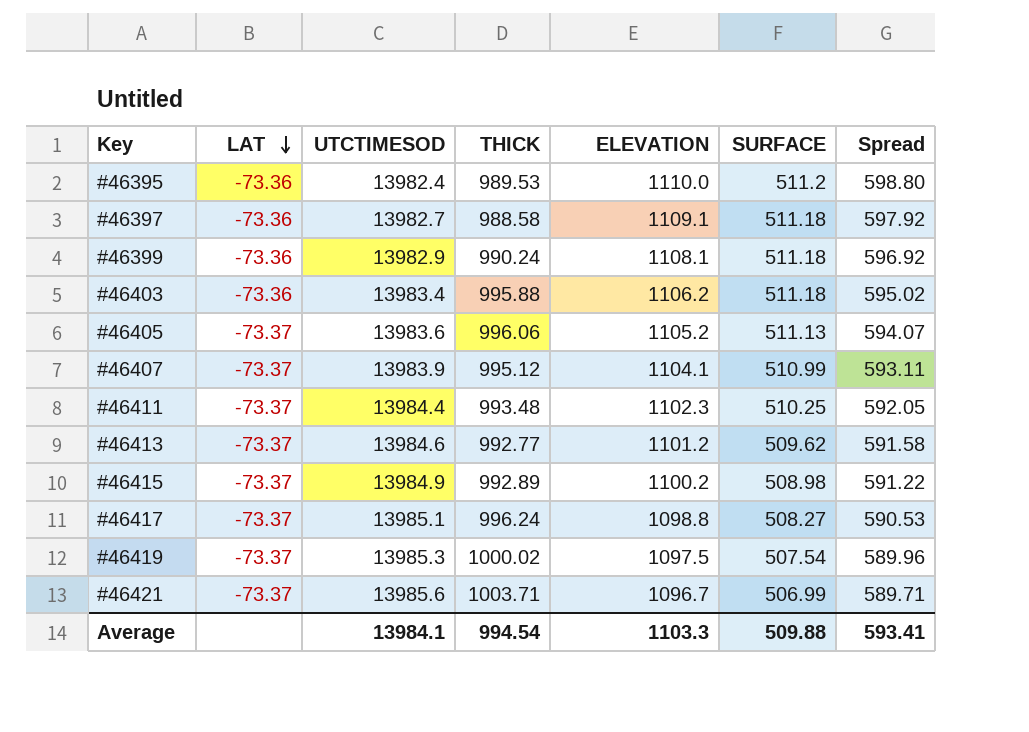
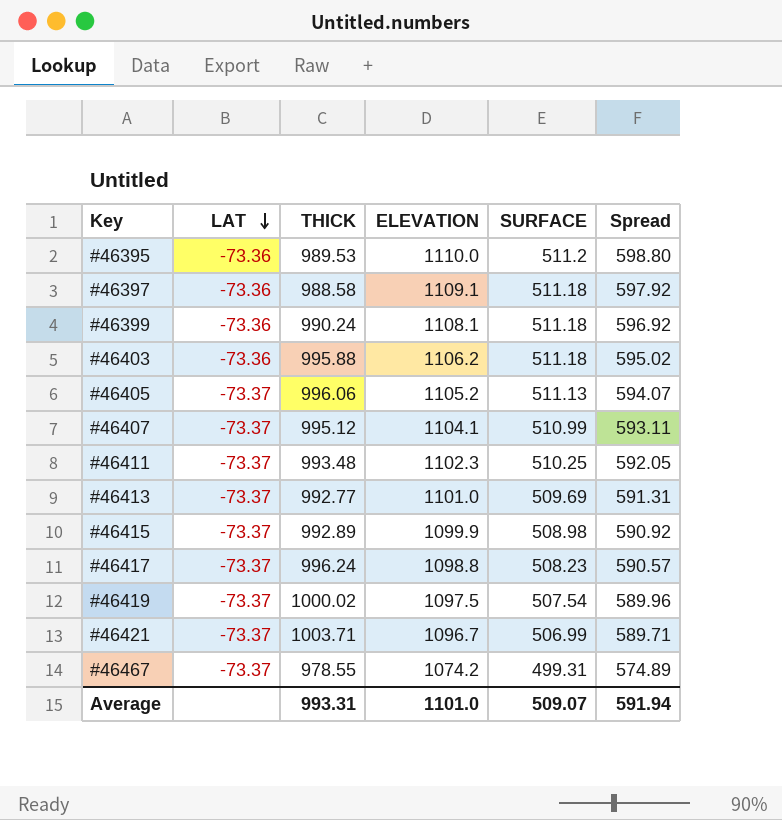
column UTCTIMESOD | position: 3 -> none
#46413 | ELEVATION: 1101.2 -> 1101.0
#46413 | SURFACE: 509.62 -> 509.69
#46413 | Spread: 591.58 -> 591.31
#46415 | ELEVATION: 1100.2 -> 1099.9
#46415 | Spread: 591.22 -> 590.92
#46417 | SURFACE: 508.27 -> 508.23
#46417 | Spread: 590.53 -> 590.57
row #46467: none -> -73.37 | 978.55 | 1074.2 | 499.31 | 574.89
Average | THICK: 994.54 -> 993.31
Average | ELEVATION: 1103.3 -> 1101.0
Average | SURFACE: 509.88 -> 509.07
Average | Spread: 593.41 -> 591.94

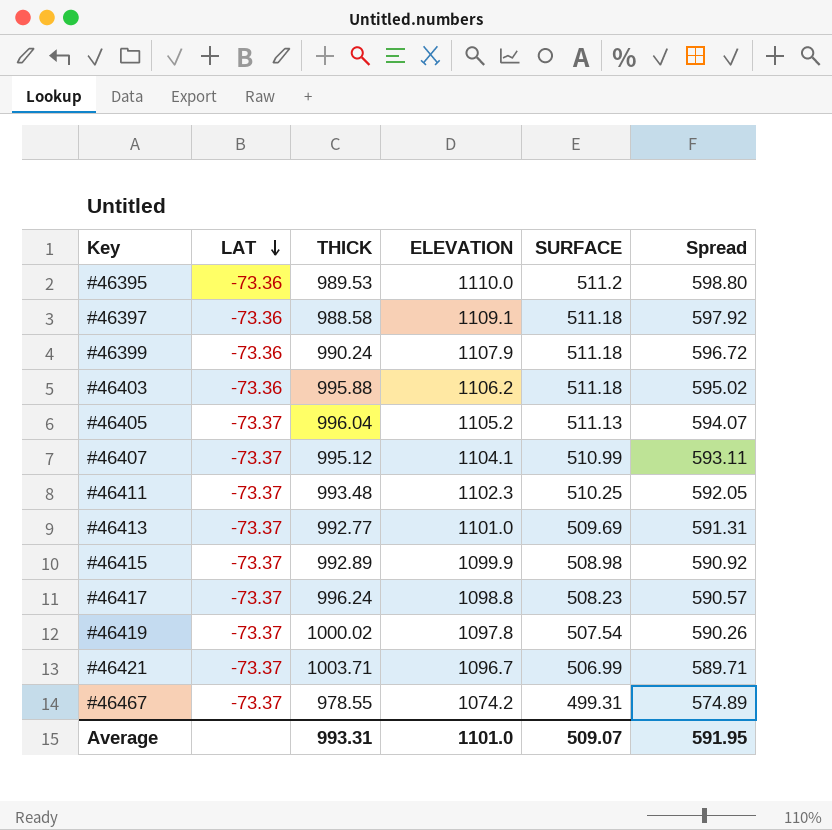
#46399 | ELEVATION: 1108.1 -> 1107.9
#46399 | Spread: 596.92 -> 596.72
#46405 | THICK: 996.06 -> 996.04
#46419 | ELEVATION: 1097.5 -> 1097.8
#46419 | Spread: 589.96 -> 590.26
Average | Spread: 591.94 -> 591.95

